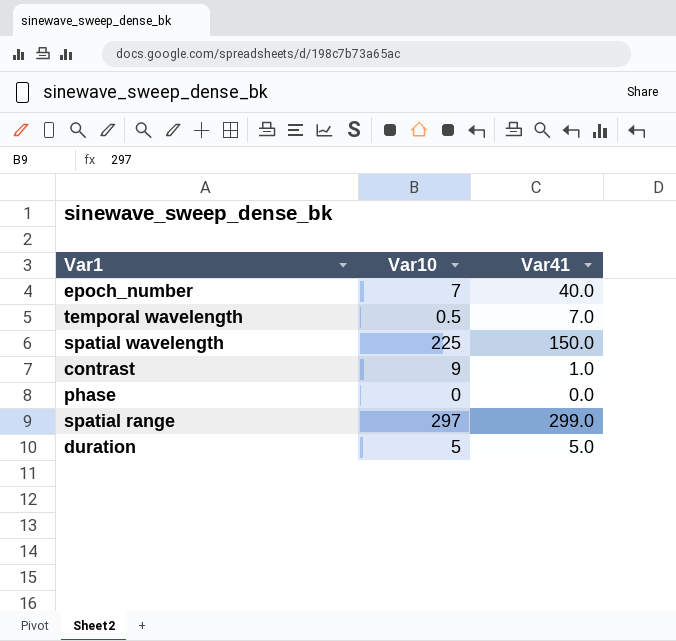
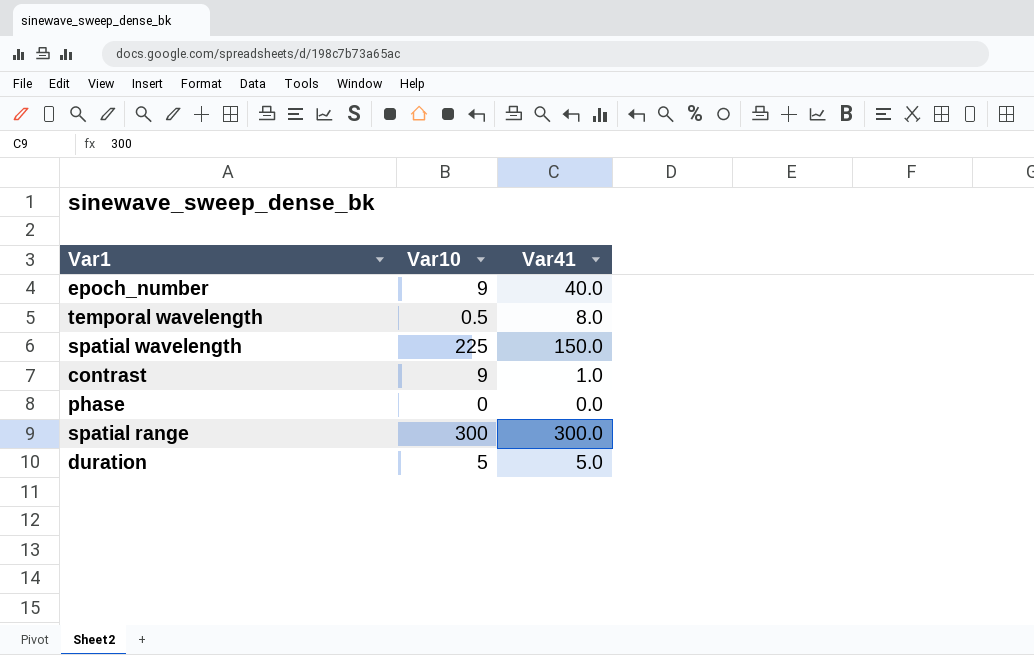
epoch_number | Var10: 7 -> 9
temporal wavelength | Var41: 7.0 -> 8.0
spatial range | Var10: 297 -> 300
spatial range | Var41: 299.0 -> 300.0

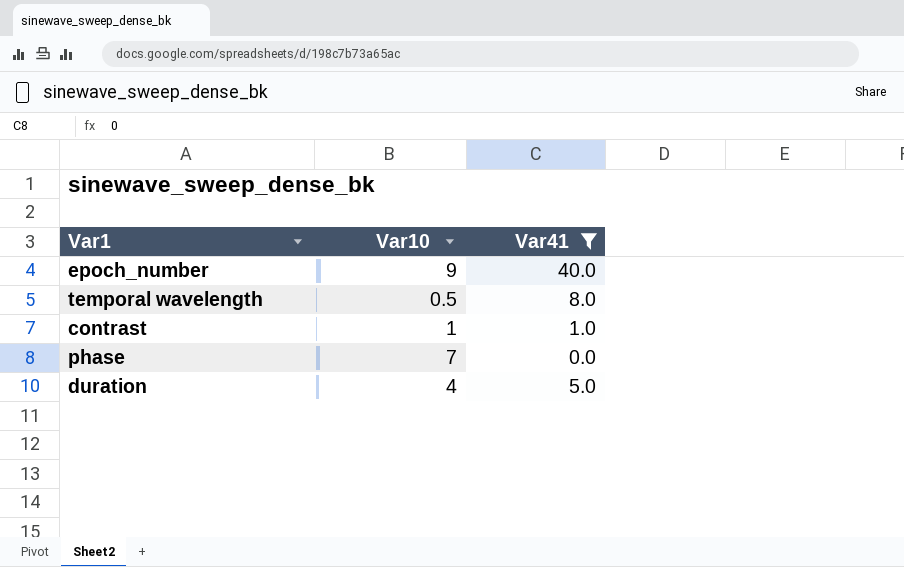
filter: none -> Var41 <= 40.0
contrast | Var10: 9 -> 1
phase | Var10: 0 -> 7
duration | Var10: 5 -> 4

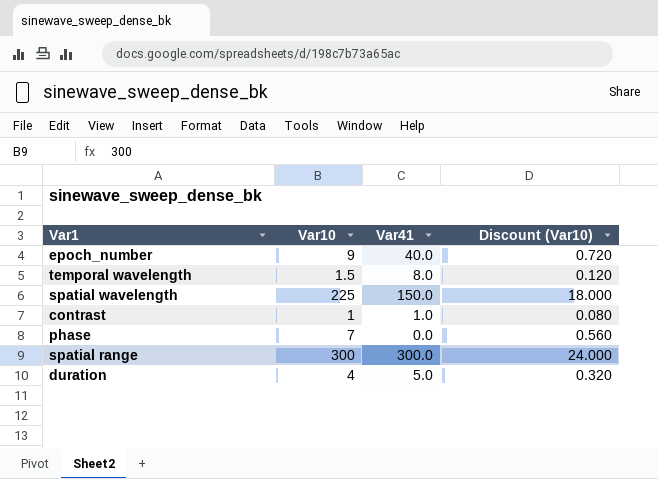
filter: Var41 <= 40.0 -> none
column Discount (Var10) | formula: none -> [Var10] * 0.08
temporal wavelength | Var10: 0.5 -> 1.5

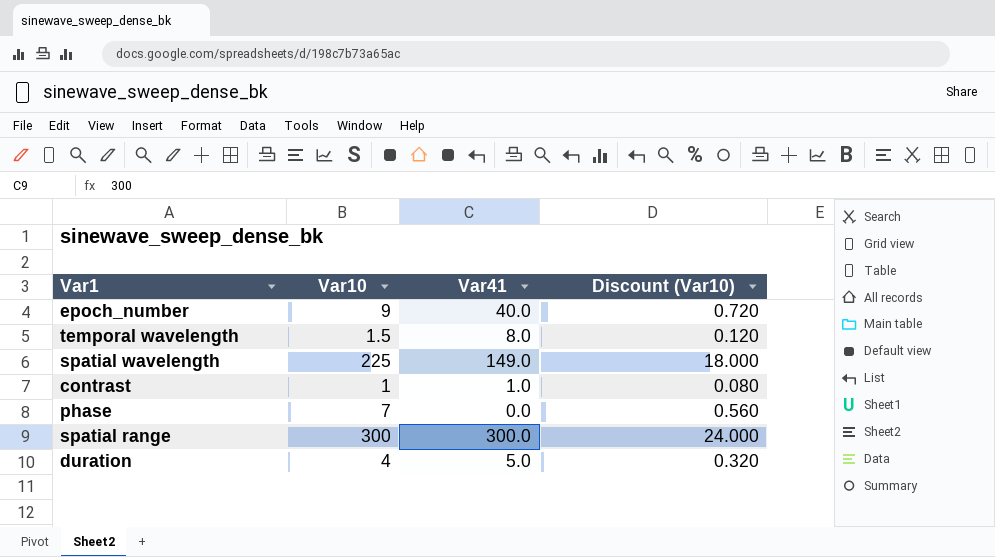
spatial wavelength | Var41: 150.0 -> 149.0

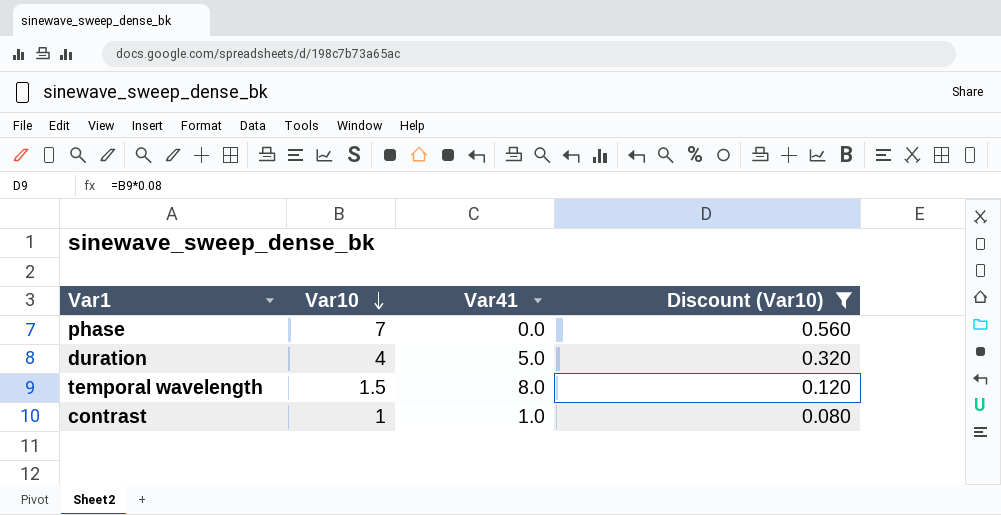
filter: none -> Discount (Var10) <= 0.560
row order: none -> Var10 descending

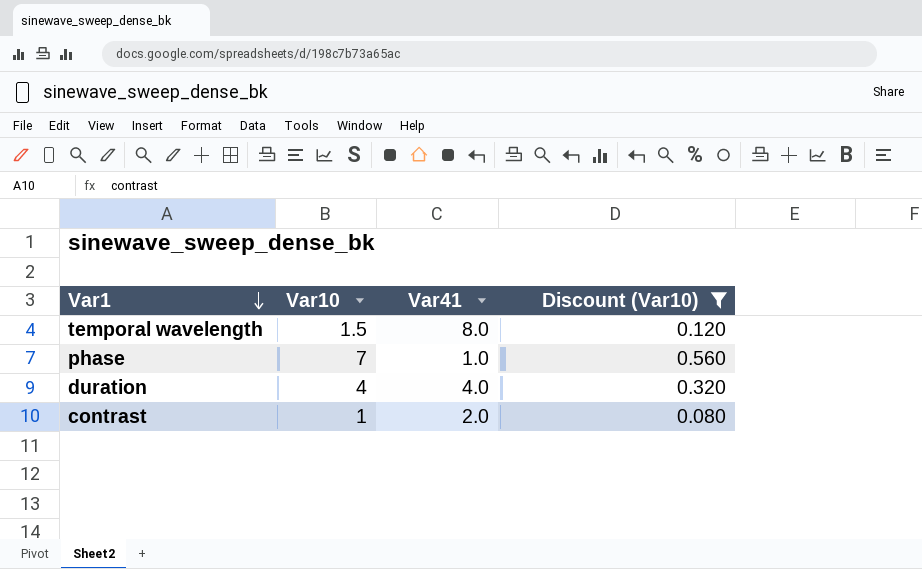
row order: Var10 descending -> Var1 descending
phase | Var41: 0.0 -> 1.0
duration | Var41: 5.0 -> 4.0
contrast | Var41: 1.0 -> 2.0

